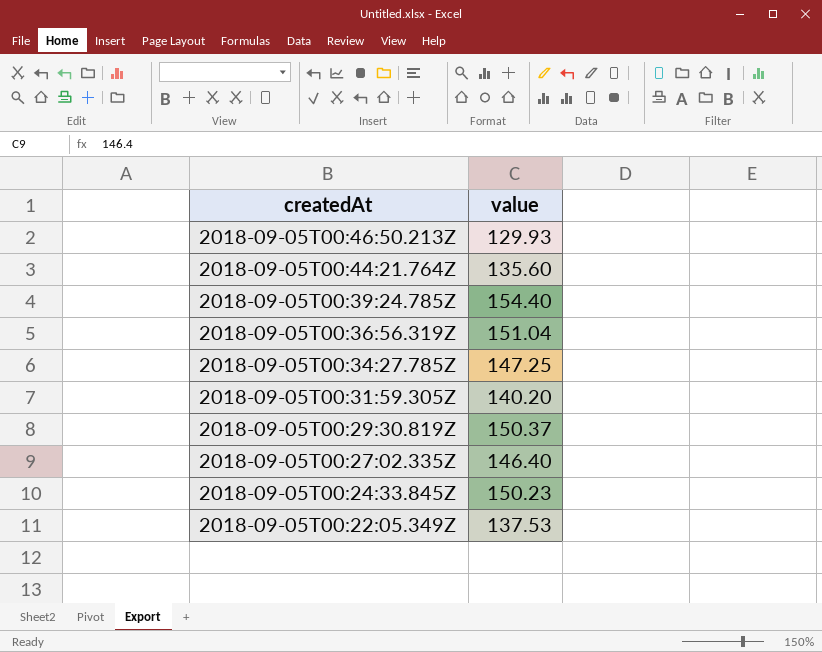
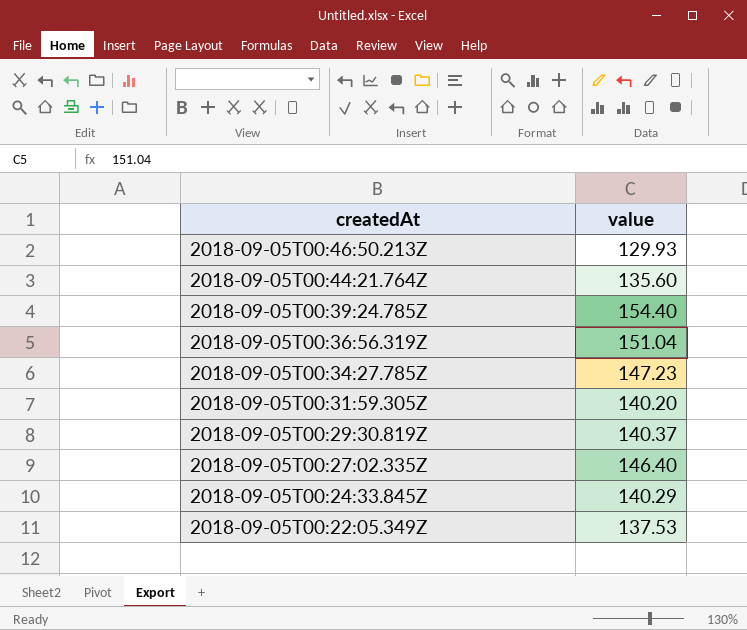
2018-09-05T00:34:27.785Z | value: 147.25 -> 147.23
2018-09-05T00:29:30.819Z | value: 150.37 -> 140.37
2018-09-05T00:24:33.845Z | value: 150.23 -> 140.29

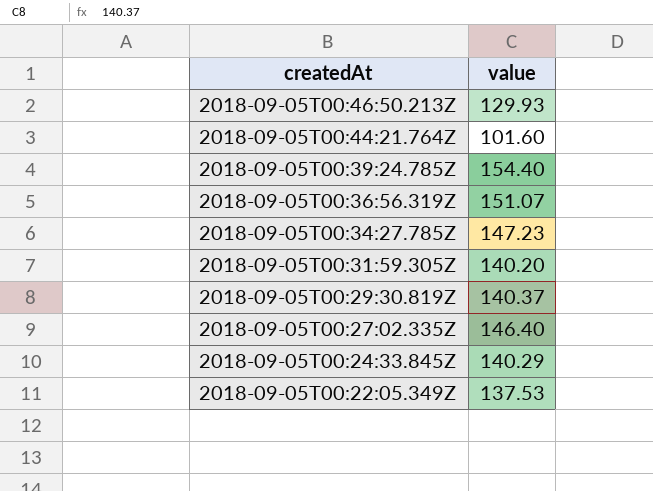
2018-09-05T00:44:21.764Z | value: 135.60 -> 101.60
2018-09-05T00:36:56.319Z | value: 151.04 -> 151.07

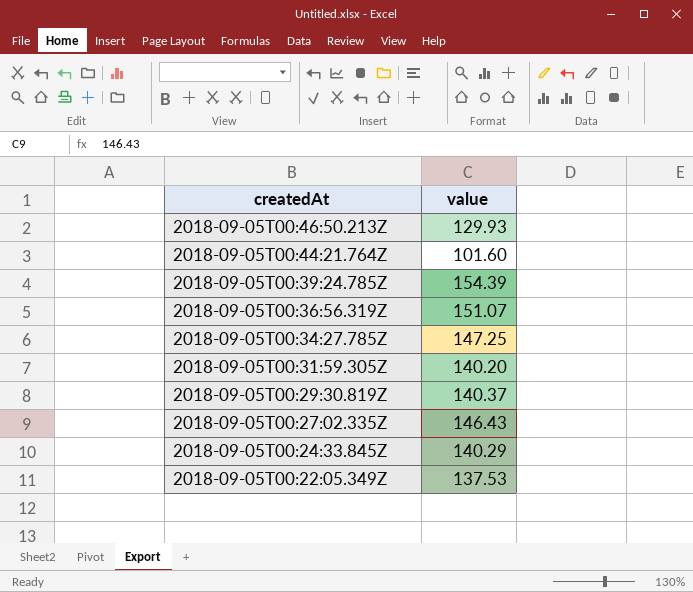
2018-09-05T00:39:24.785Z | value: 154.40 -> 154.39
2018-09-05T00:34:27.785Z | value: 147.23 -> 147.25
2018-09-05T00:27:02.335Z | value: 146.40 -> 146.43

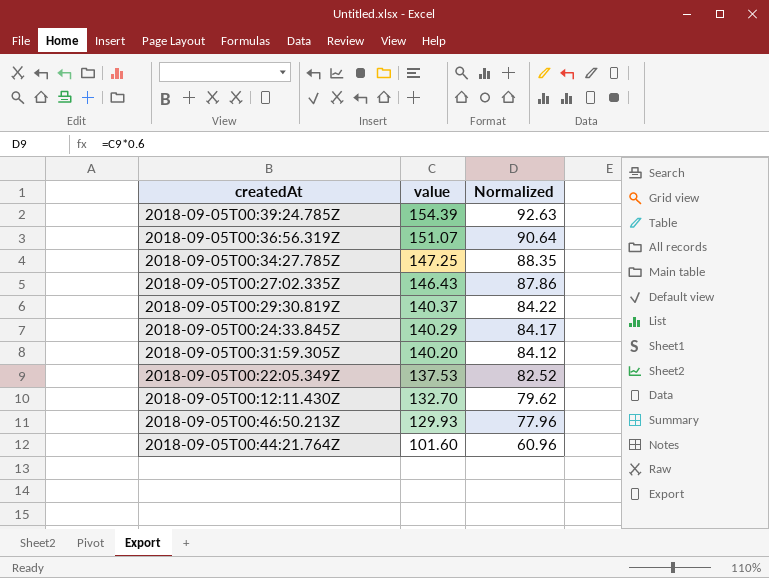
row order: createdAt descending -> value descending
column Normalized | formula: none -> [value] * 0.6
row 2018-09-05T00:12:11.430Z: none -> 132.70 | 79.62

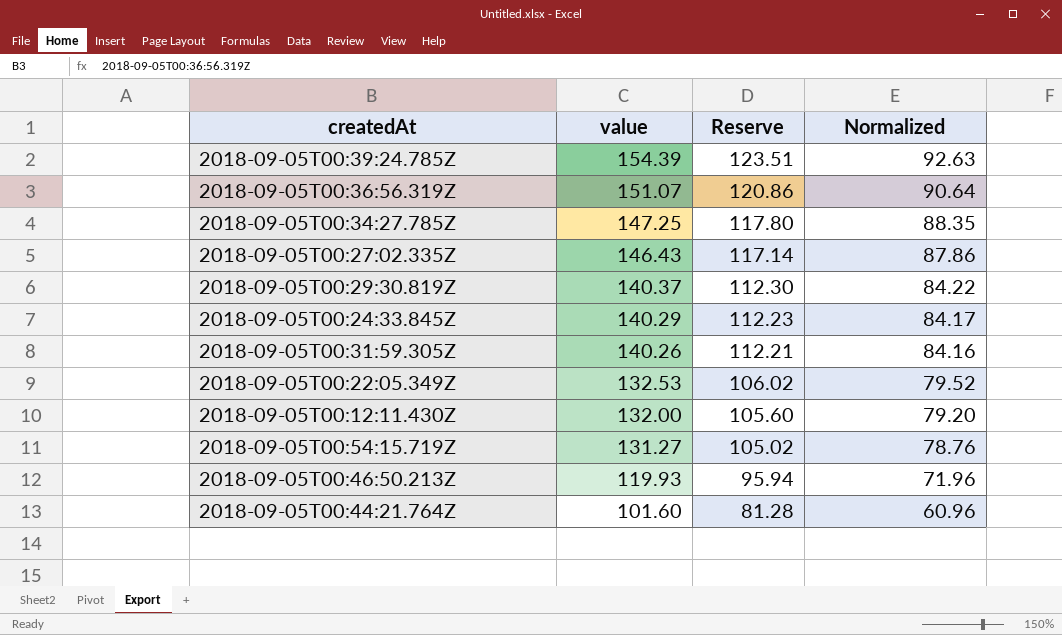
column Reserve | formula: none -> [value] * 0.8
2018-09-05T00:31:59.305Z | value: 140.20 -> 140.26
2018-09-05T00:31:59.305Z | Normalized: 84.12 -> 84.16
2018-09-05T00:22:05.349Z | value: 137.53 -> 132.53
2018-09-05T00:22:05.349Z | Normalized: 82.52 -> 79.52
2018-09-05T00:12:11.430Z | value: 132.70 -> 132.00
2018-09-05T00:12:11.430Z | Normalized: 79.62 -> 79.20
row 2018-09-05T00:54:15.719Z: none -> 131.27 | 105.02 | 78.76
2018-09-05T00:46:50.213Z | value: 129.93 -> 119.93
2018-09-05T00:46:50.213Z | Normalized: 77.96 -> 71.96

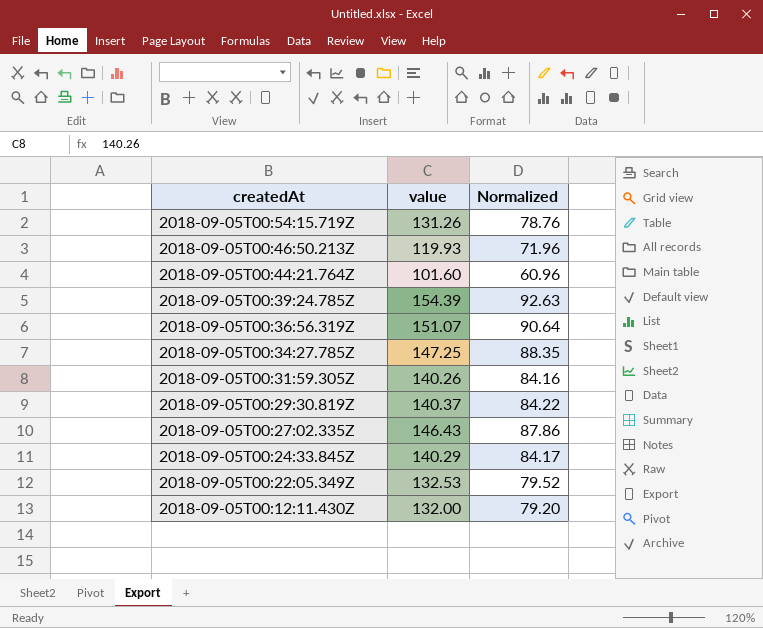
row order: value descending -> createdAt descending
column Reserve | formula: [value] * 0.8 -> none
2018-09-05T00:54:15.719Z | value: 131.27 -> 131.26

